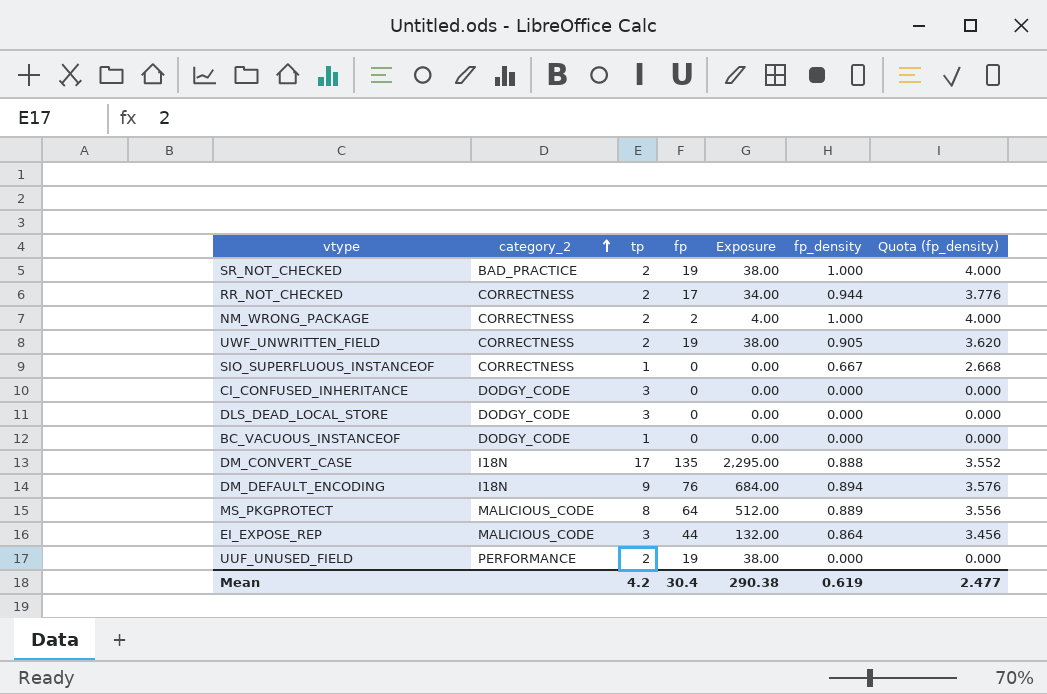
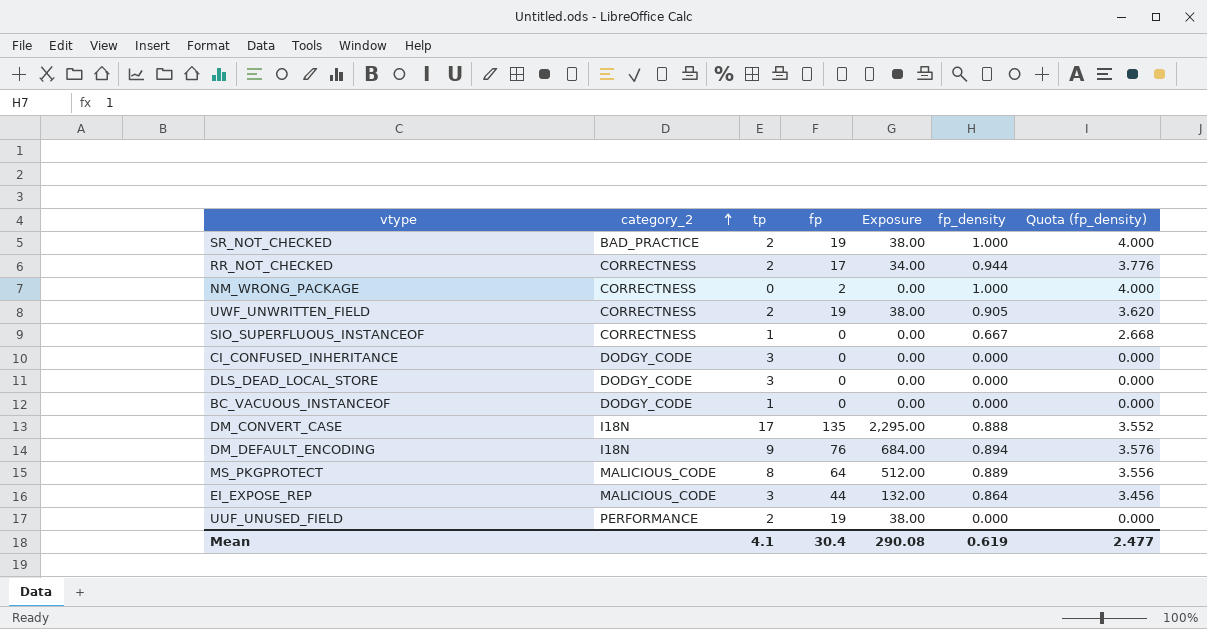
NM_WRONG_PACKAGE | tp: 2 -> 0
NM_WRONG_PACKAGE | Exposure: 4.00 -> 0.00
Mean | tp: 4.2 -> 4.1
Mean | Exposure: 290.38 -> 290.08

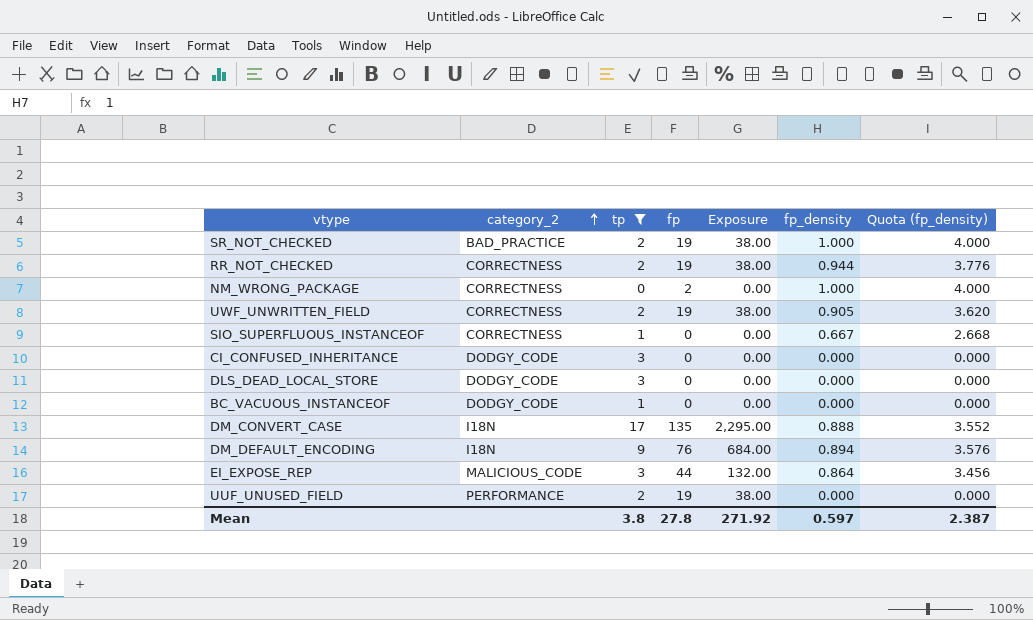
filter: none -> tp != 8
RR_NOT_CHECKED | fp: 17 -> 19
RR_NOT_CHECKED | Exposure: 34.00 -> 38.00
Mean | tp: 4.1 -> 3.8
Mean | fp: 30.4 -> 27.8
Mean | Exposure: 290.08 -> 271.92
Mean | fp_density: 0.619 -> 0.597
Mean | Quota (fp_density): 2.477 -> 2.387

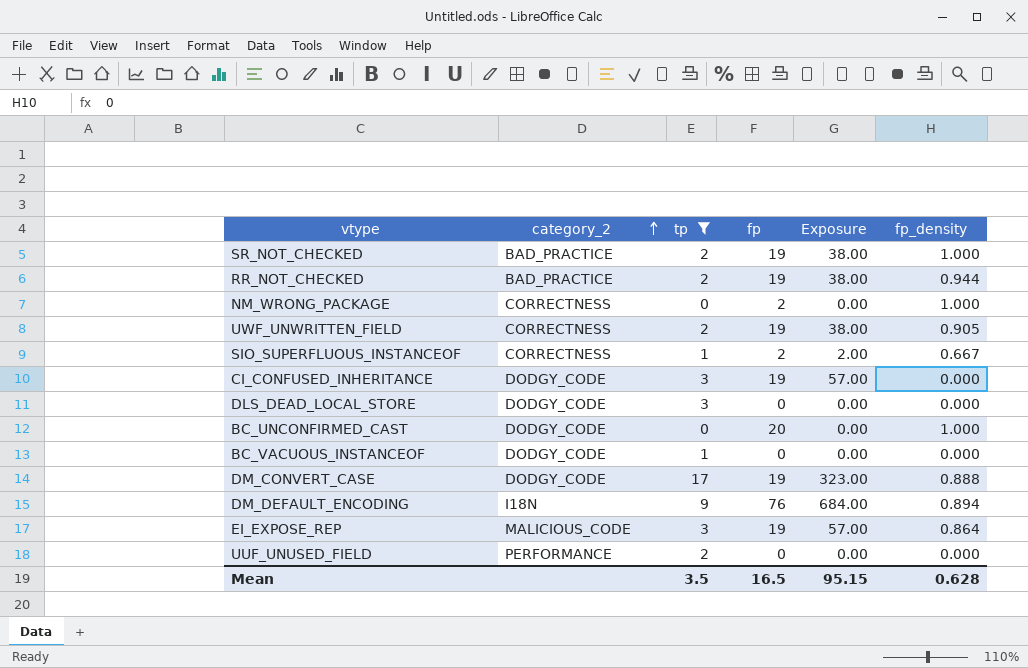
column Quota (fp_density) | formula: [fp_density] * 4 -> none
RR_NOT_CHECKED | category_2: CORRECTNESS -> BAD_PRACTICE
SIO_SUPERFLUOUS_INSTANCEOF | fp: 0 -> 2
SIO_SUPERFLUOUS_INSTANCEOF | Exposure: 0.00 -> 2.00
CI_CONFUSED_INHERITANCE | fp: 0 -> 19
CI_CONFUSED_INHERITANCE | Exposure: 0.00 -> 57.00
row BC_UNCONFIRMED_CAST: none -> DODGY_CODE | 0 | 20 | 0.00 | 1.000
DM_CONVERT_CASE | category_2: I18N -> DODGY_CODE
DM_CONVERT_CASE | fp: 135 -> 19
DM_CONVERT_CASE | Exposure: 2,295.00 -> 323.00
EI_EXPOSE_REP | fp: 44 -> 19
EI_EXPOSE_REP | Exposure: 132.00 -> 57.00
UUF_UNUSED_FIELD | fp: 19 -> 0
UUF_UNUSED_FIELD | Exposure: 38.00 -> 0.00
Mean | tp: 3.8 -> 3.5
Mean | fp: 27.8 -> 16.5
Mean | Exposure: 271.92 -> 95.15
Mean | fp_density: 0.597 -> 0.628

